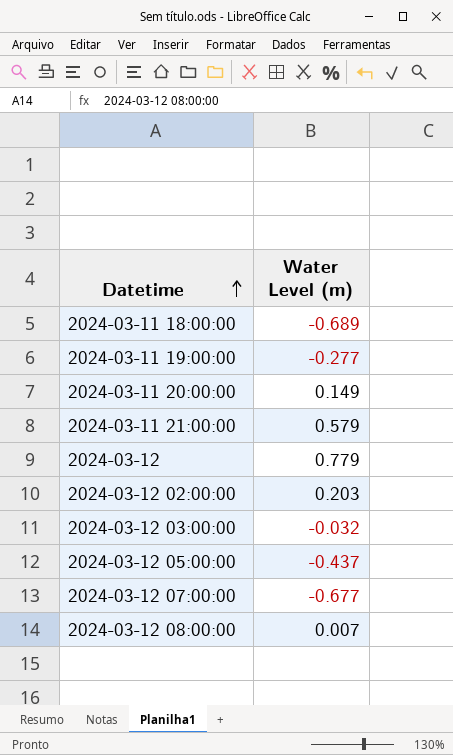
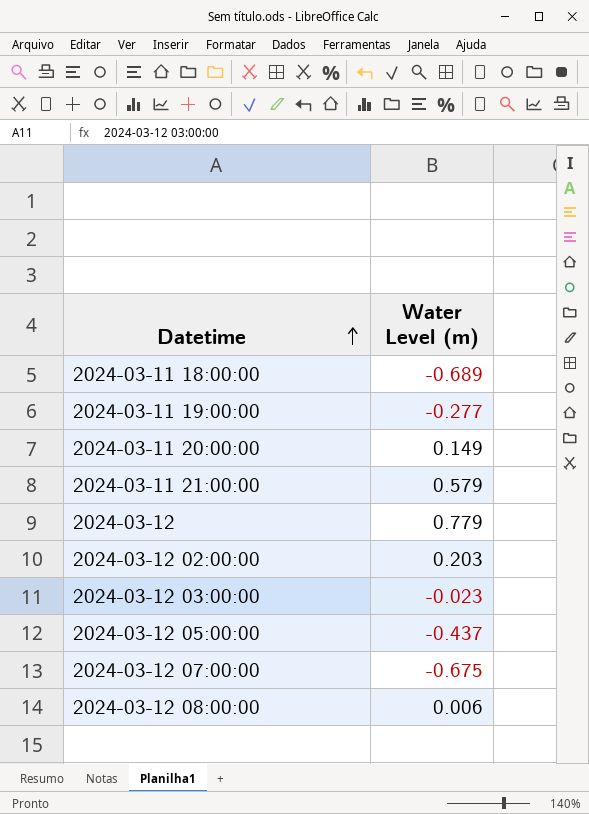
2024-03-12 03:00:00 | Water Level (m): -0.032 -> -0.023
2024-03-12 07:00:00 | Water Level (m): -0.677 -> -0.675
2024-03-12 08:00:00 | Water Level (m): 0.007 -> 0.006

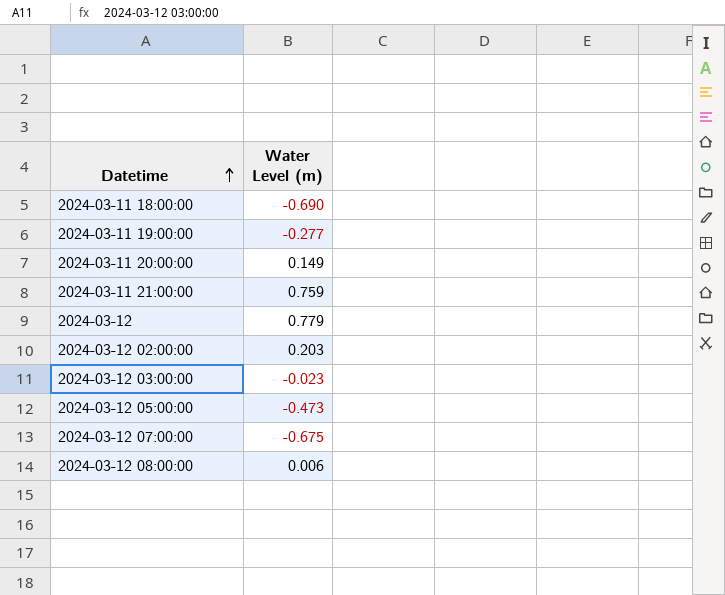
2024-03-11 18:00:00 | Water Level (m): -0.689 -> -0.690
2024-03-11 21:00:00 | Water Level (m): 0.579 -> 0.759
2024-03-12 05:00:00 | Water Level (m): -0.437 -> -0.473

